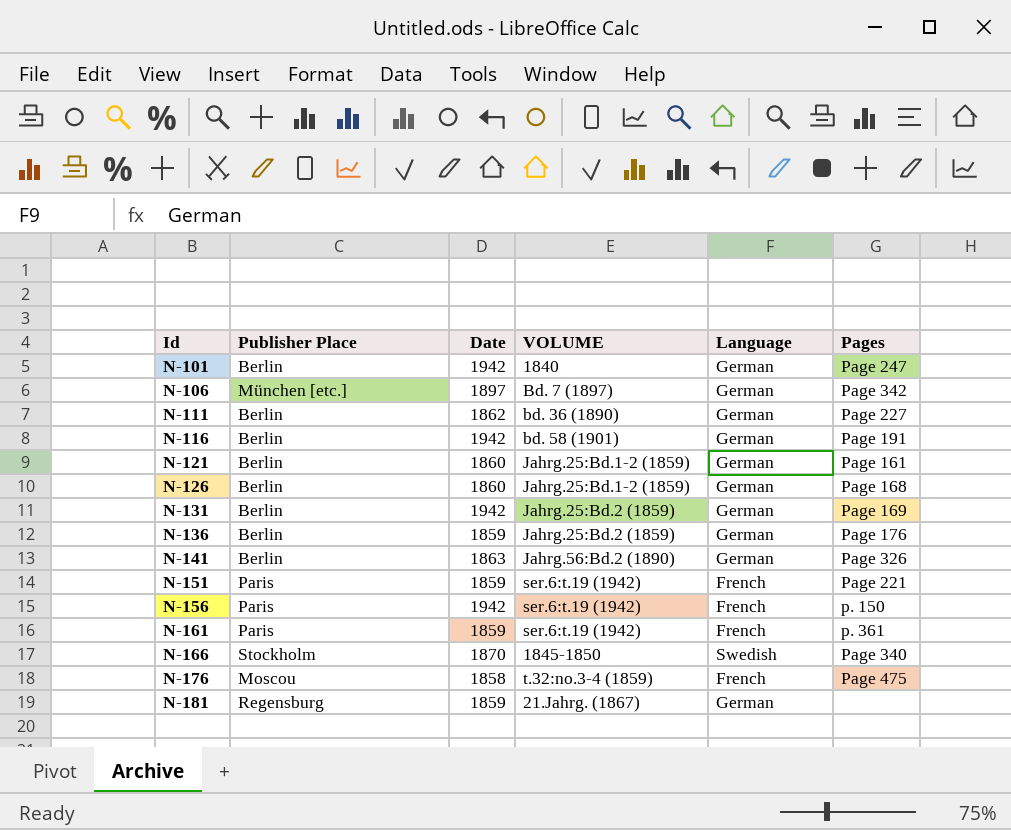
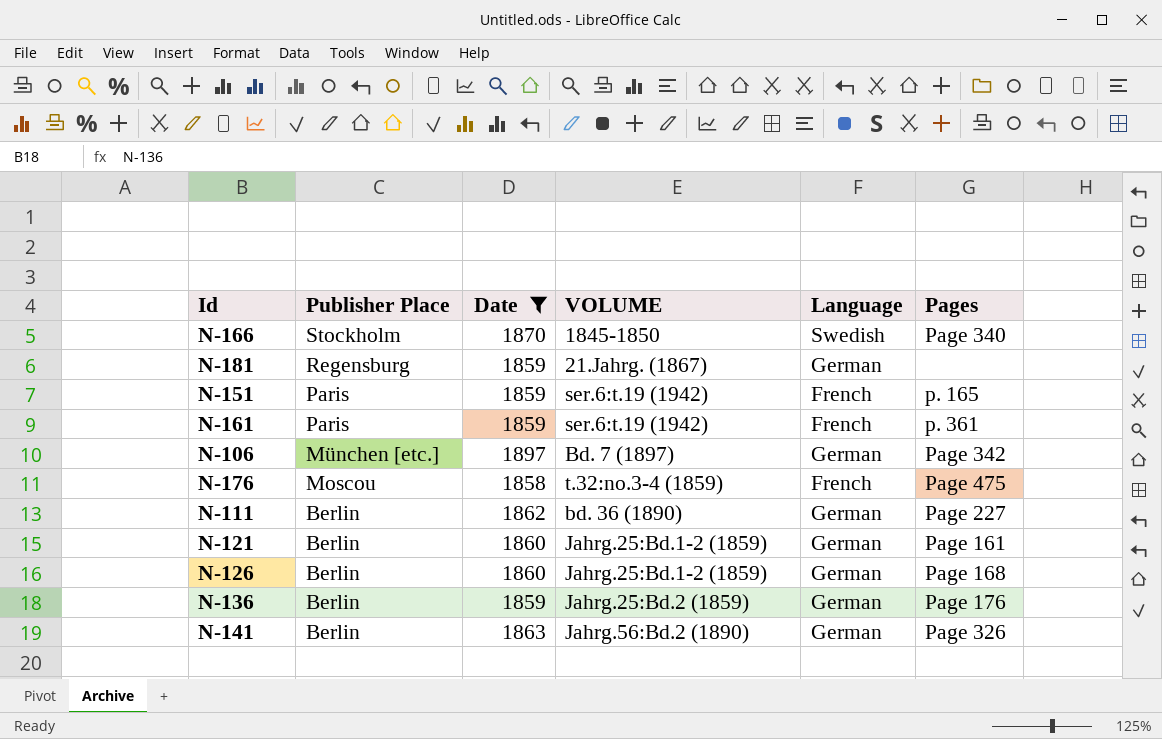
filter: none -> Date != 1942
row order: Id ascending -> Publisher Place descending
N-151 | Pages: Page 221 -> p. 165

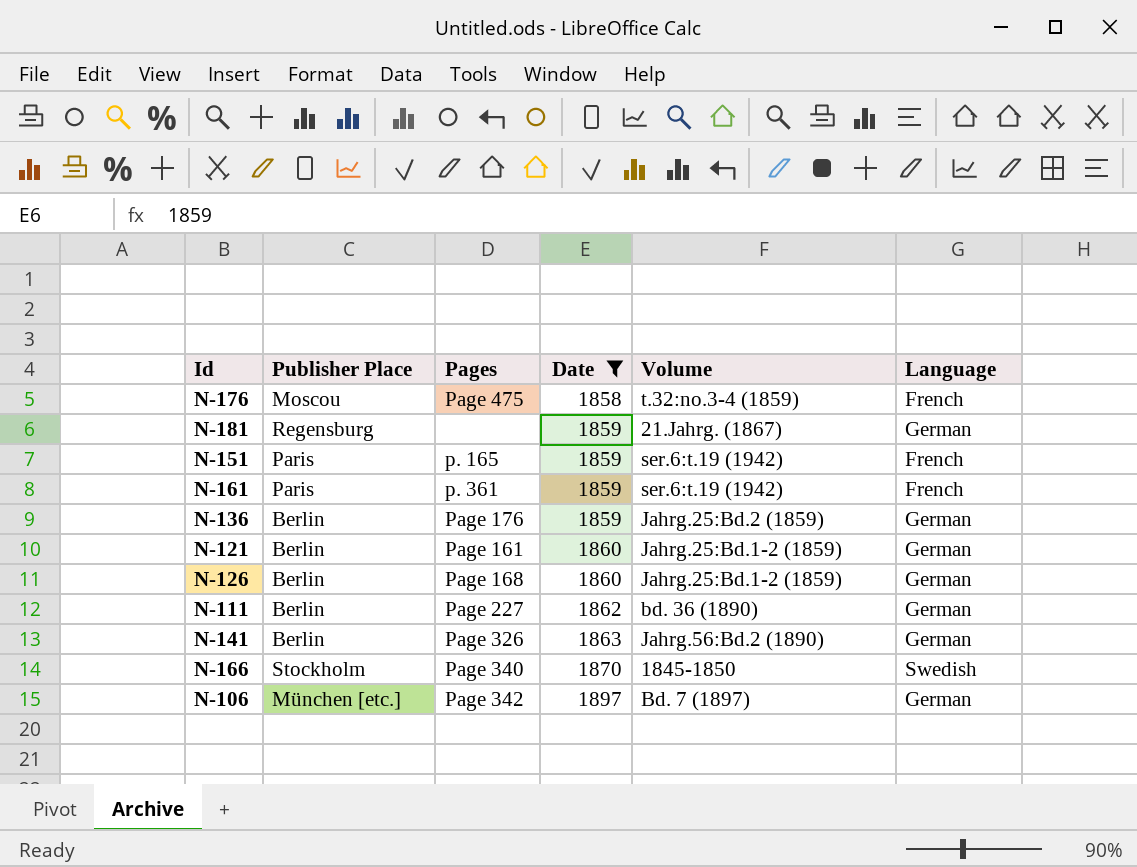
row order: Publisher Place descending -> Date ascending
column Pages | position: 6 -> 3
column name: VOLUME -> Volume

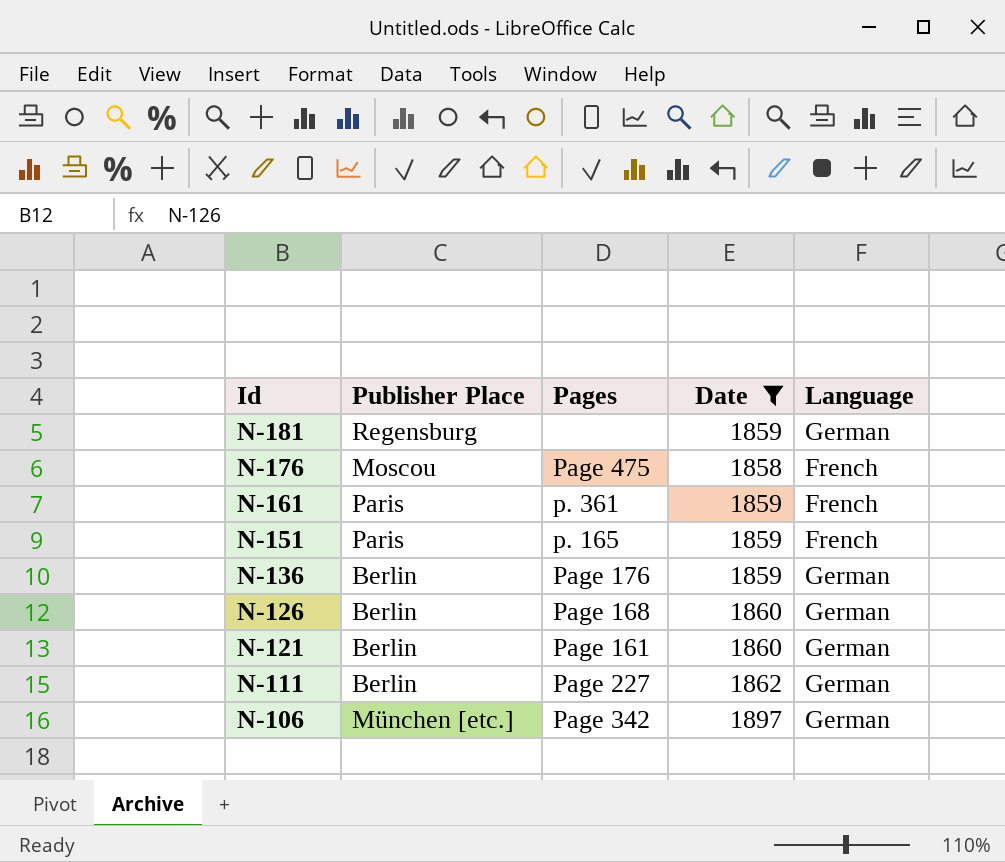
row order: Date ascending -> Id descending
column Volume | position: 5 -> none
row N-141: Berlin | Page 326 | 1863 | Jahrg.56:Bd.2 (1890) | German -> none
row N-166: Stockholm | Page 340 | 1870 | 1845-1850 | Swedish -> none

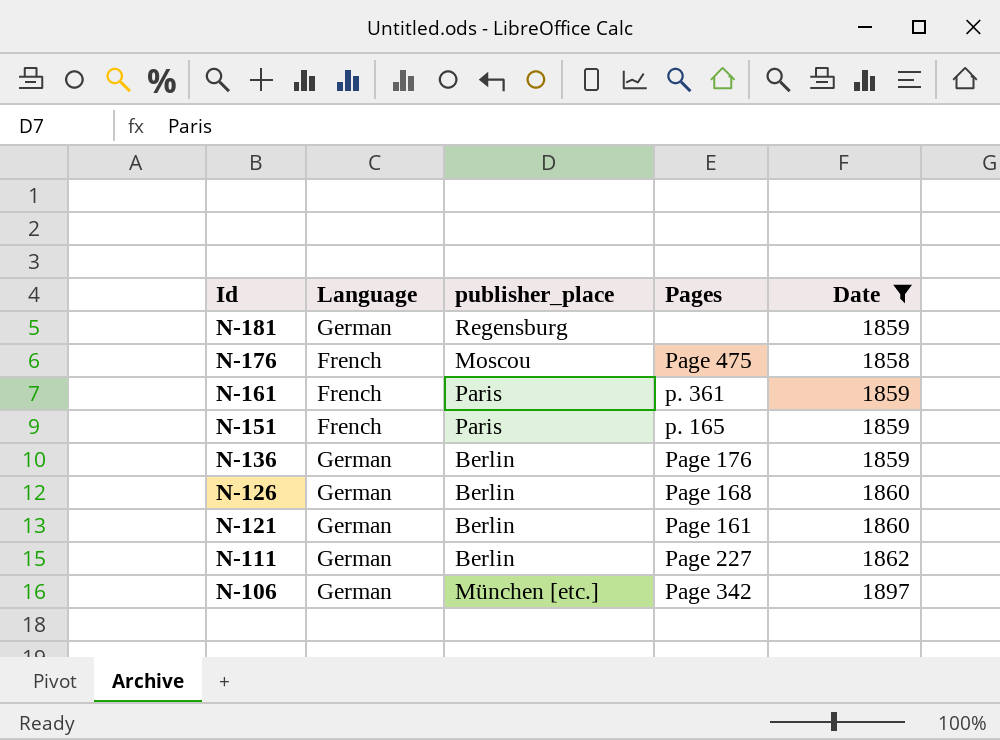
column Language | position: 5 -> 2
column name: Publisher Place -> publisher_place

